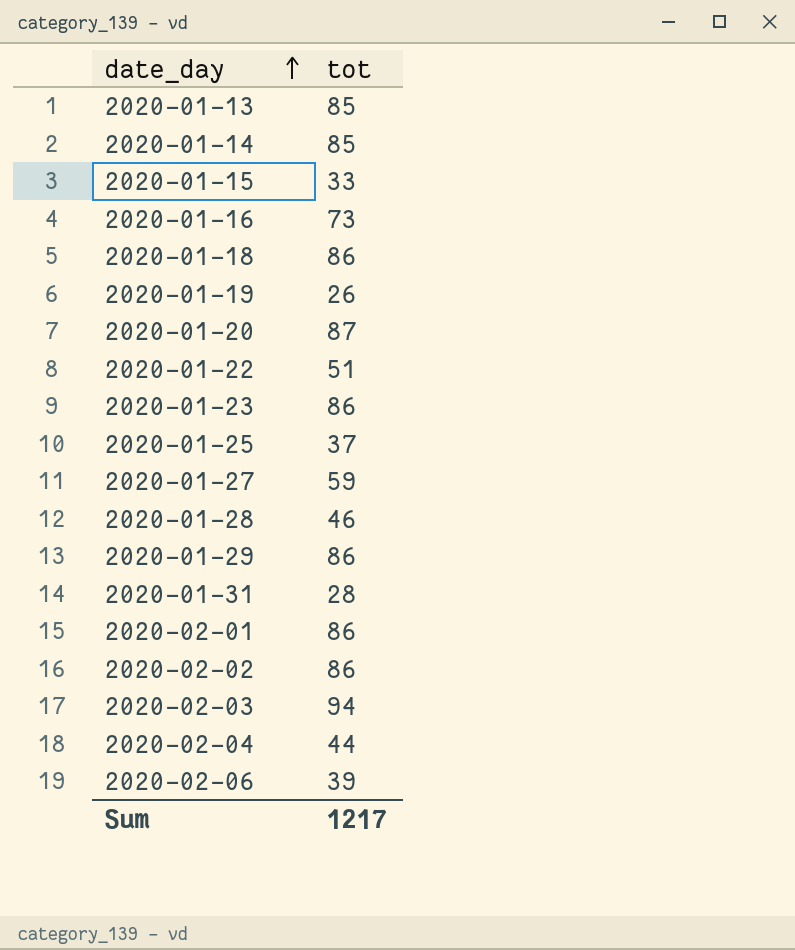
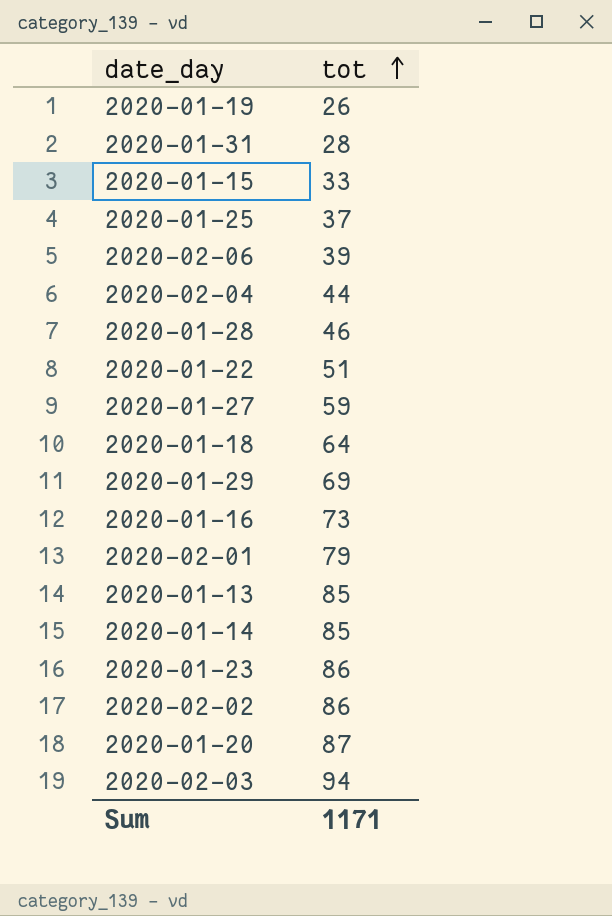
row order: date_day ascending -> tot ascending
2020-01-18 | tot: 86 -> 64
2020-01-29 | tot: 86 -> 69
2020-02-01 | tot: 86 -> 79
Sum | tot: 1217 -> 1171

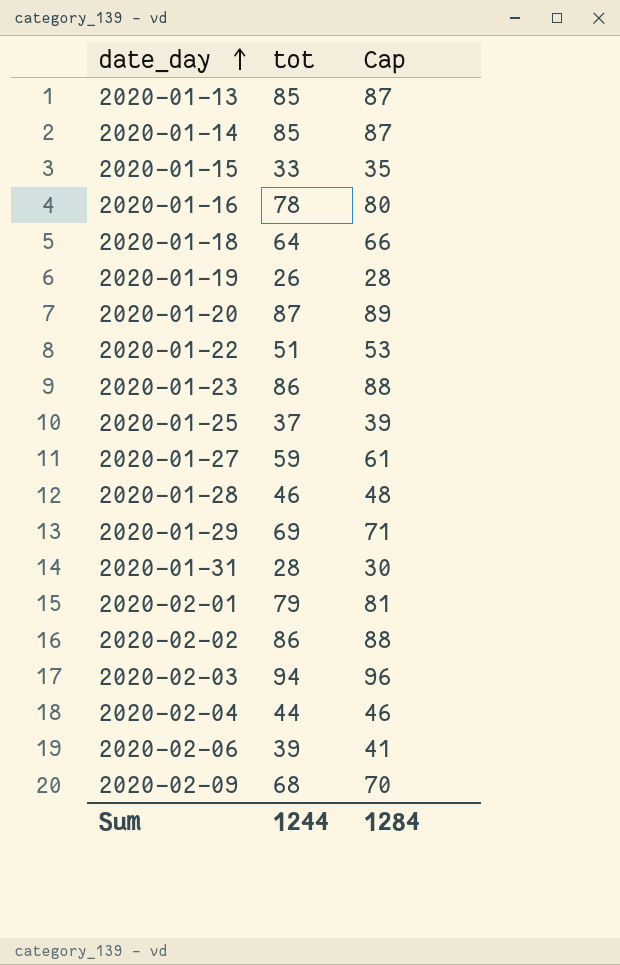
row order: tot ascending -> date_day ascending
column Cap | formula: none -> [tot] + 2
2020-01-16 | tot: 73 -> 78
row 2020-02-09: none -> 68 | 70
Sum | tot: 1171 -> 1244

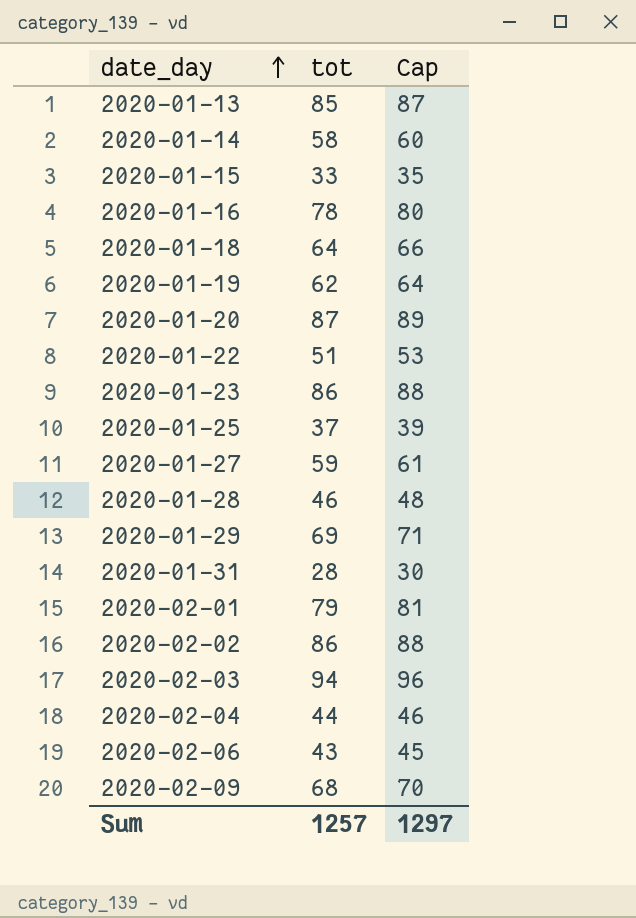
2020-01-14 | tot: 85 -> 58
2020-01-14 | Cap: 87 -> 60
2020-01-19 | tot: 26 -> 62
2020-01-19 | Cap: 28 -> 64
2020-02-06 | tot: 39 -> 43
2020-02-06 | Cap: 41 -> 45
Sum | tot: 1244 -> 1257
Sum | Cap: 1284 -> 1297

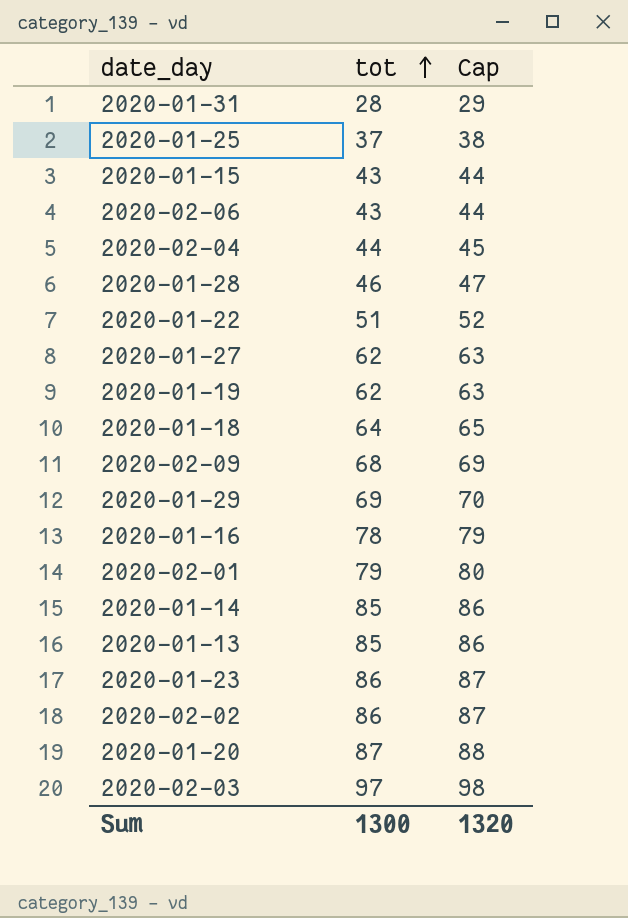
row order: date_day ascending -> tot ascending
column Cap | formula: [tot] + 2 -> [tot] + 1
2020-01-15 | tot: 33 -> 43
2020-01-27 | tot: 59 -> 62
2020-01-14 | tot: 58 -> 85
2020-02-03 | tot: 94 -> 97
Sum | tot: 1257 -> 1300
Sum | Cap: 1297 -> 1320

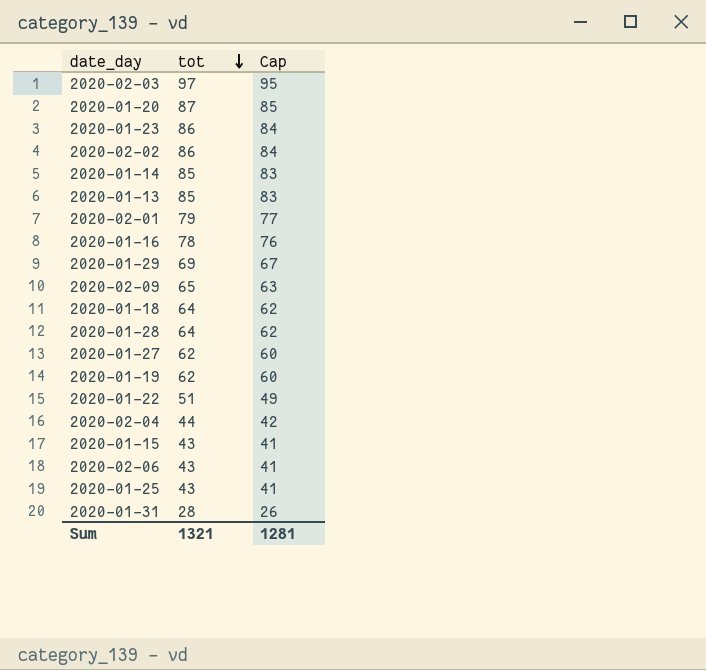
row order: tot ascending -> tot descending
column Cap | formula: [tot] + 1 -> [tot] - 2
2020-02-09 | tot: 68 -> 65
2020-01-28 | tot: 46 -> 64
2020-01-25 | tot: 37 -> 43
Sum | tot: 1300 -> 1321
Sum | Cap: 1320 -> 1281

